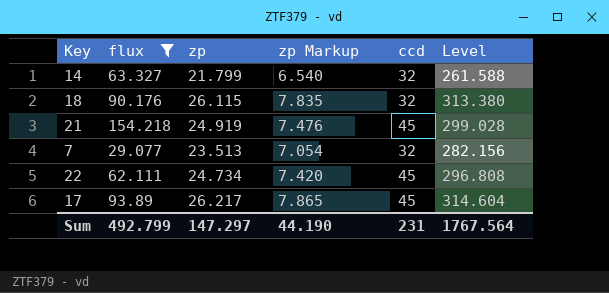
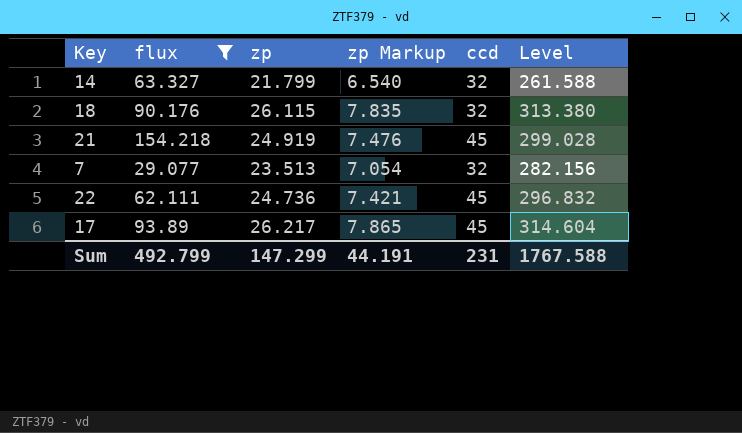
22 | zp: 24.734 -> 24.736
22 | zp Markup: 7.420 -> 7.421
22 | Level: 296.808 -> 296.832
Sum | zp: 147.297 -> 147.299
Sum | zp Markup: 44.190 -> 44.191
Sum | Level: 1767.564 -> 1767.588

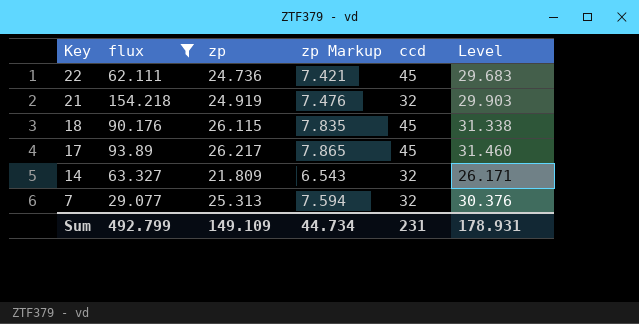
row order: none -> Key descending
column Level | formula: [zp] * 12 -> [zp] * 1.2
21 | ccd: 45 -> 32
18 | ccd: 32 -> 45
14 | zp: 21.799 -> 21.809
14 | zp Markup: 6.540 -> 6.543
7 | zp: 23.513 -> 25.313
7 | zp Markup: 7.054 -> 7.594
Sum | zp: 147.299 -> 149.109
Sum | zp Markup: 44.191 -> 44.734
Sum | Level: 1767.588 -> 178.931

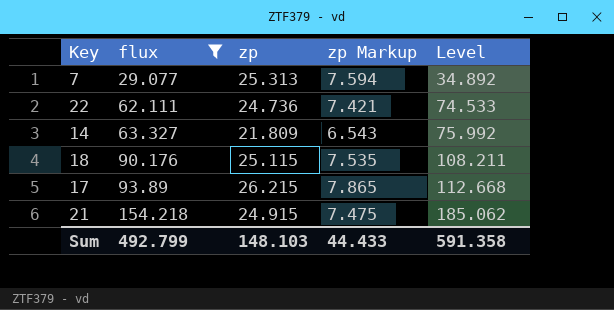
row order: Key descending -> flux ascending
column ccd | position: 5 -> none
column Level | formula: [zp] * 1.2 -> [flux] * 1.2
18 | zp: 26.115 -> 25.115
18 | zp Markup: 7.835 -> 7.535
17 | zp: 26.217 -> 26.215
21 | zp: 24.919 -> 24.915
21 | zp Markup: 7.476 -> 7.475
Sum | zp: 149.109 -> 148.103
Sum | zp Markup: 44.734 -> 44.433
Sum | Level: 178.931 -> 591.358

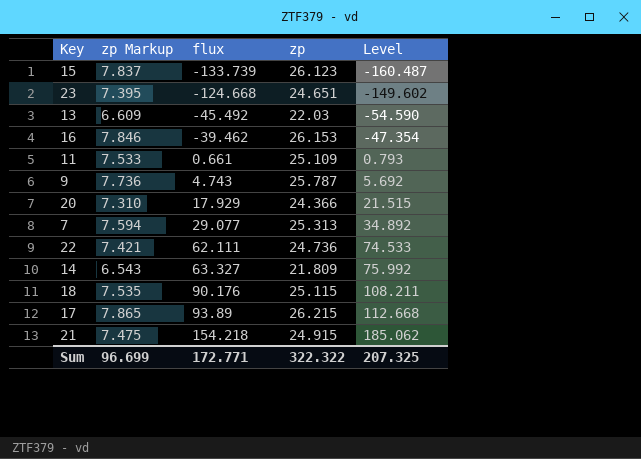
filter: flux >= 29.077 -> none
column zp Markup | position: 4 -> 2
Sum | zp Markup: 44.433 -> 96.699
Sum | flux: 492.799 -> 172.771
Sum | zp: 148.103 -> 322.322
Sum | Level: 591.358 -> 207.325

